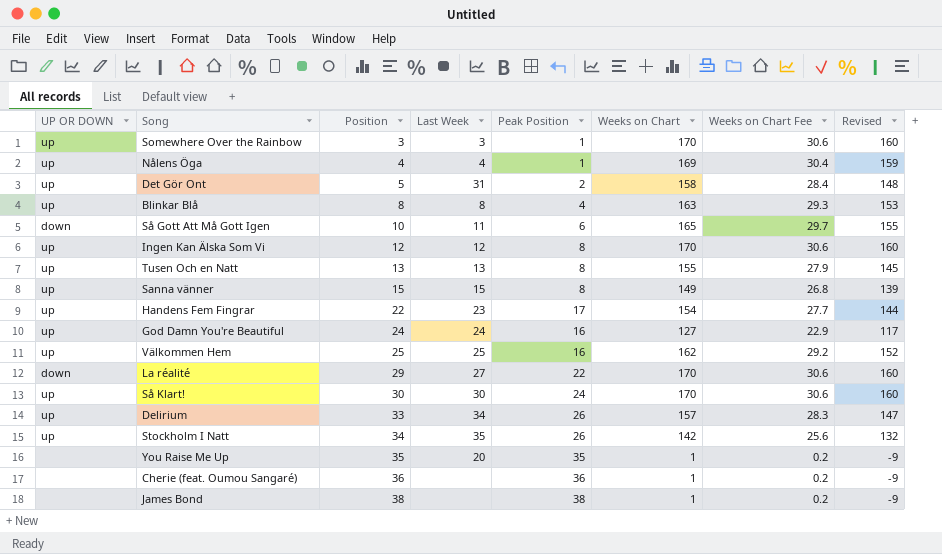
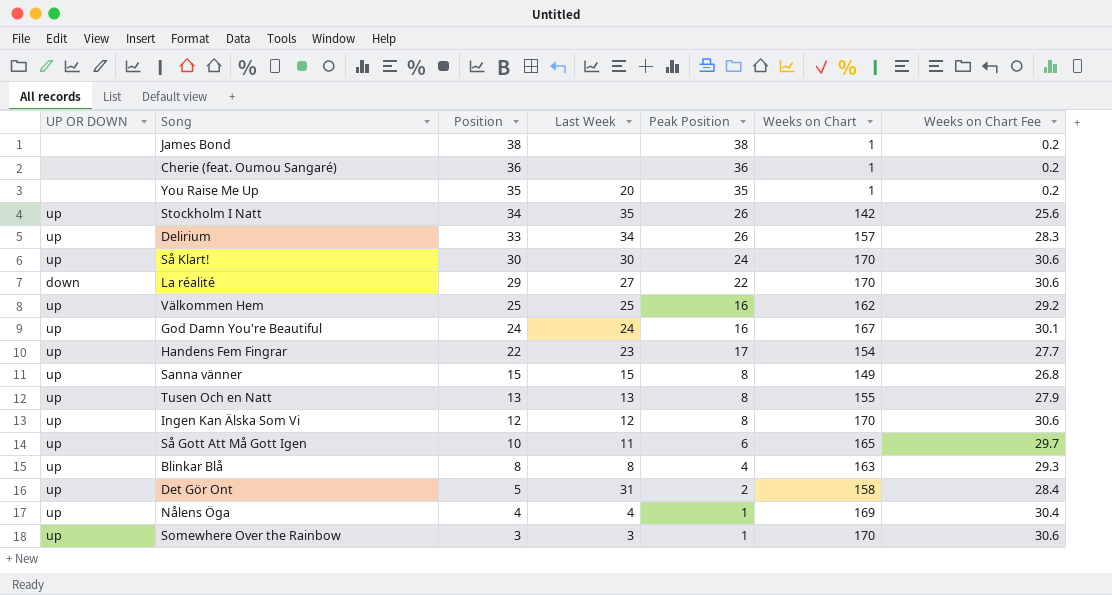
row order: Position ascending -> Position descending
column Revised | formula: [Weeks on Chart] - 10 -> none
God Damn You're Beautiful | Weeks on Chart: 127 -> 167
God Damn You're Beautiful | Weeks on Chart Fee: 22.9 -> 30.1
Så Gott Att Må Gott Igen | UP OR DOWN: down -> up

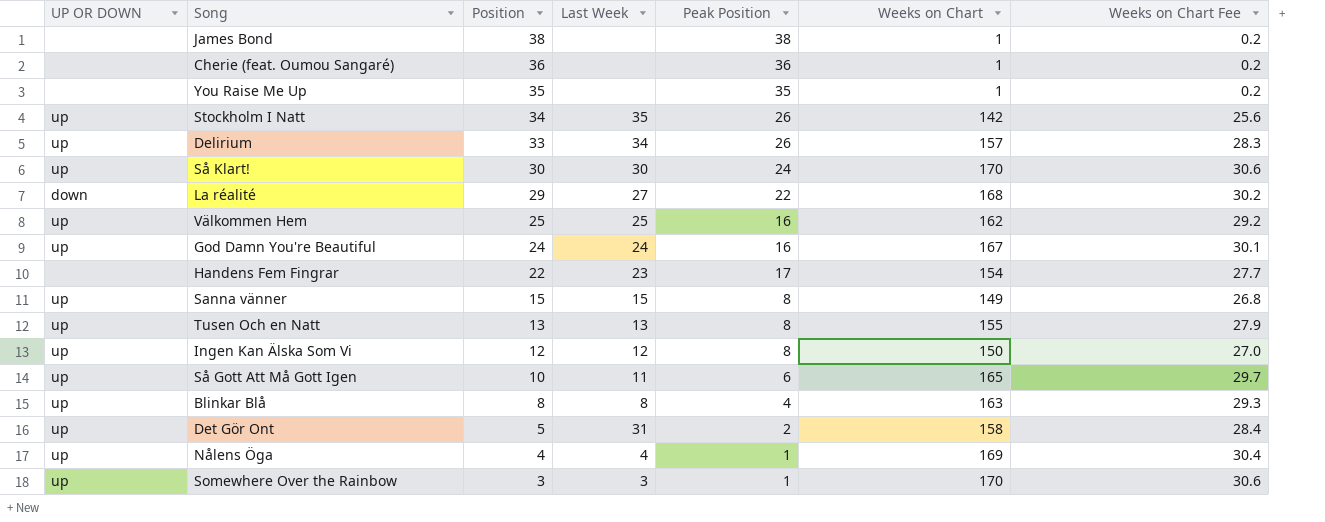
You Raise Me Up | Last Week: 20 -> none
La réalité | Weeks on Chart: 170 -> 168
La réalité | Weeks on Chart Fee: 30.6 -> 30.2
Handens Fem Fingrar | UP OR DOWN: up -> none
Ingen Kan Älska Som Vi | Weeks on Chart: 170 -> 150
Ingen Kan Älska Som Vi | Weeks on Chart Fee: 30.6 -> 27.0

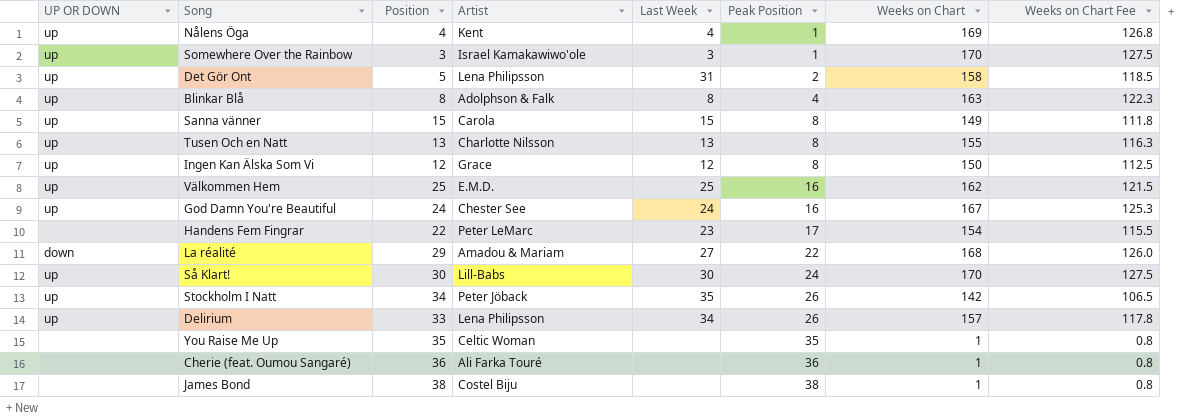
row order: Position descending -> Peak Position ascending
column Artist | position: none -> 4
column Weeks on Chart Fee | formula: [Weeks on Chart] * 0.18 -> [Weeks on Chart] * 0.75
row Så Gott Att Må Gott Igen: up | 10 | 11 | 6 | 165 | 29.7 -> none

